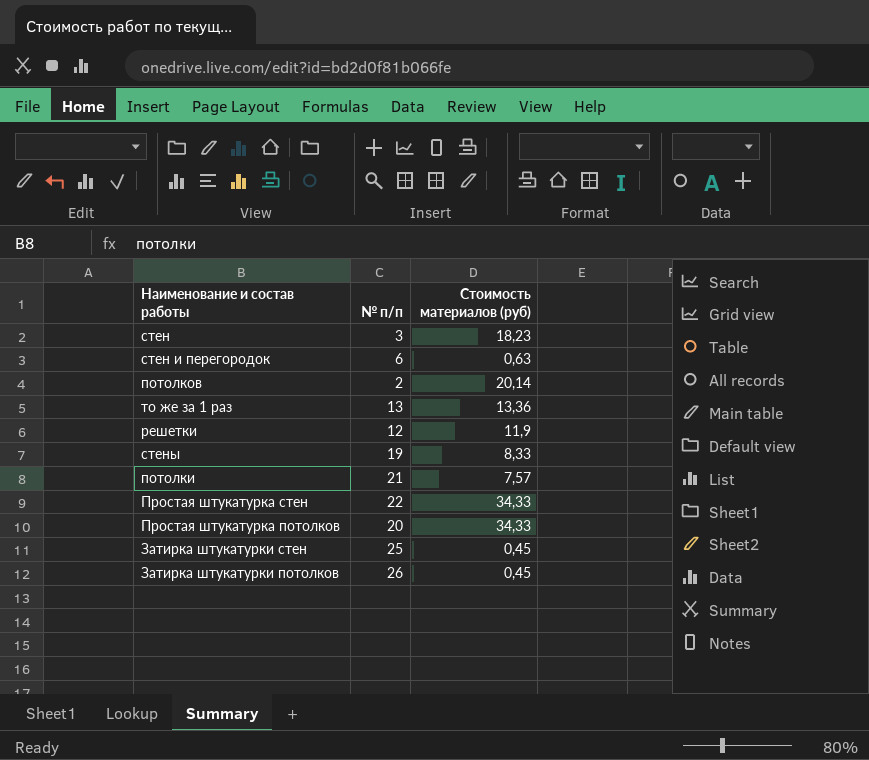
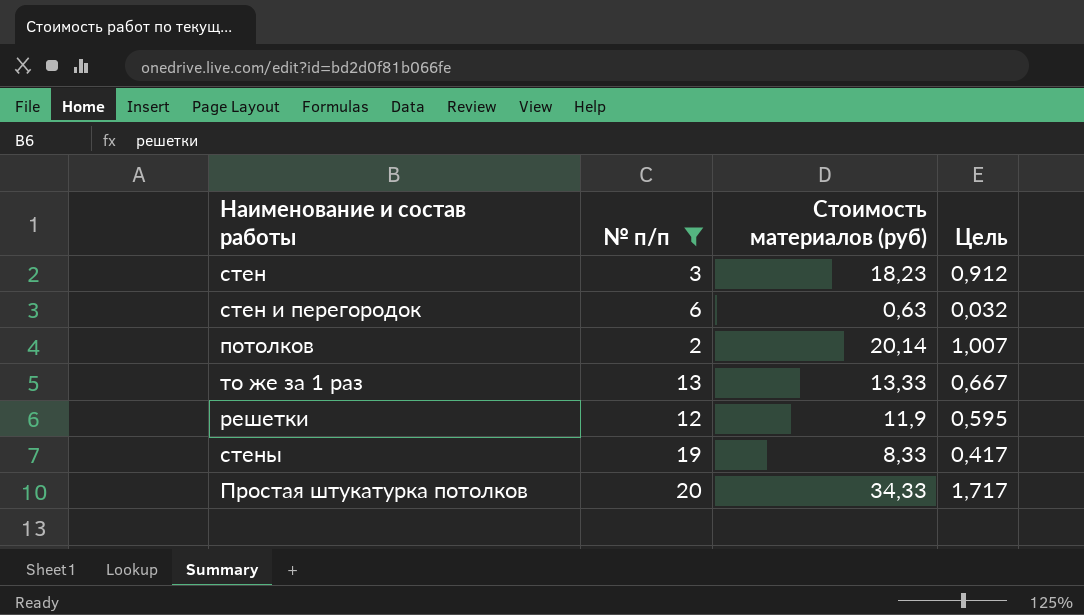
filter: none -> № п/п <= 20
column Цель | formula: none -> [Стоимость материалов (руб)] * 0,05
то же за 1 раз | Стоимость материалов (руб): 13,36 -> 13,33

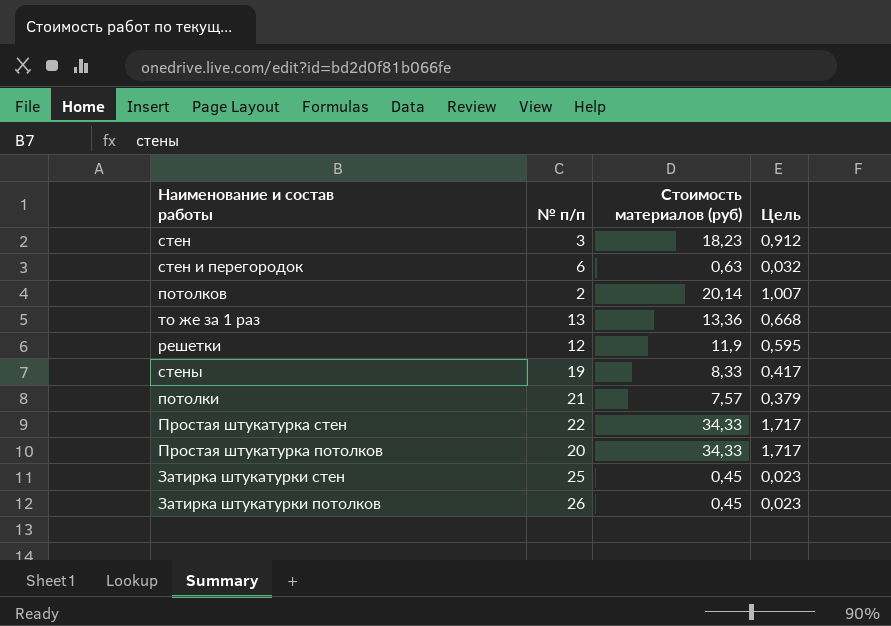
filter: № п/п <= 20 -> none
то же за 1 раз | Стоимость материалов (руб): 13,33 -> 13,36
то же за 1 раз | Цель: 0,667 -> 0,668

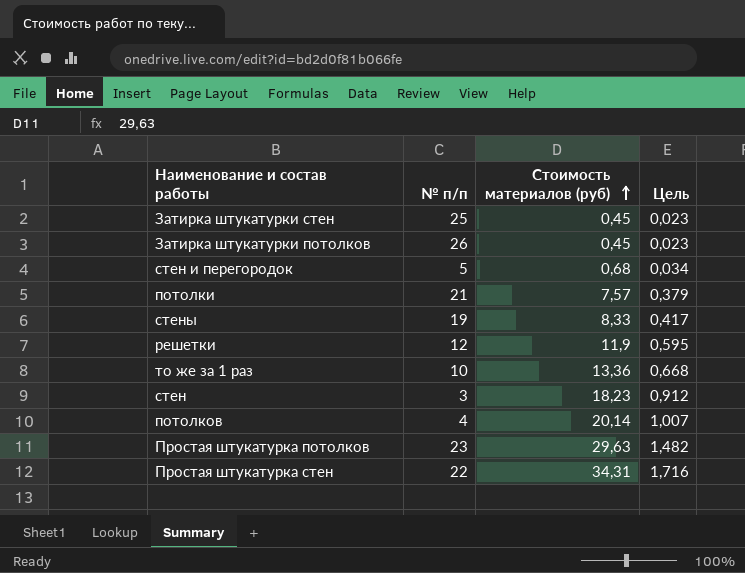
row order: none -> Стоимость материалов (руб) ascending
стен и перегородок | № п/п: 6 -> 5
стен и перегородок | Стоимость материалов (руб): 0,63 -> 0,68
стен и перегородок | Цель: 0,032 -> 0,034
то же за 1 раз | № п/п: 13 -> 10
потолков | № п/п: 2 -> 4
Простая штукатурка потолков | № п/п: 20 -> 23
Простая штукатурка потолков | Стоимость материалов (руб): 34,33 -> 29,63
Простая штукатурка потолков | Цель: 1,717 -> 1,482
Простая штукатурка стен | Стоимость материалов (руб): 34,33 -> 34,31
Простая штукатурка стен | Цель: 1,717 -> 1,716

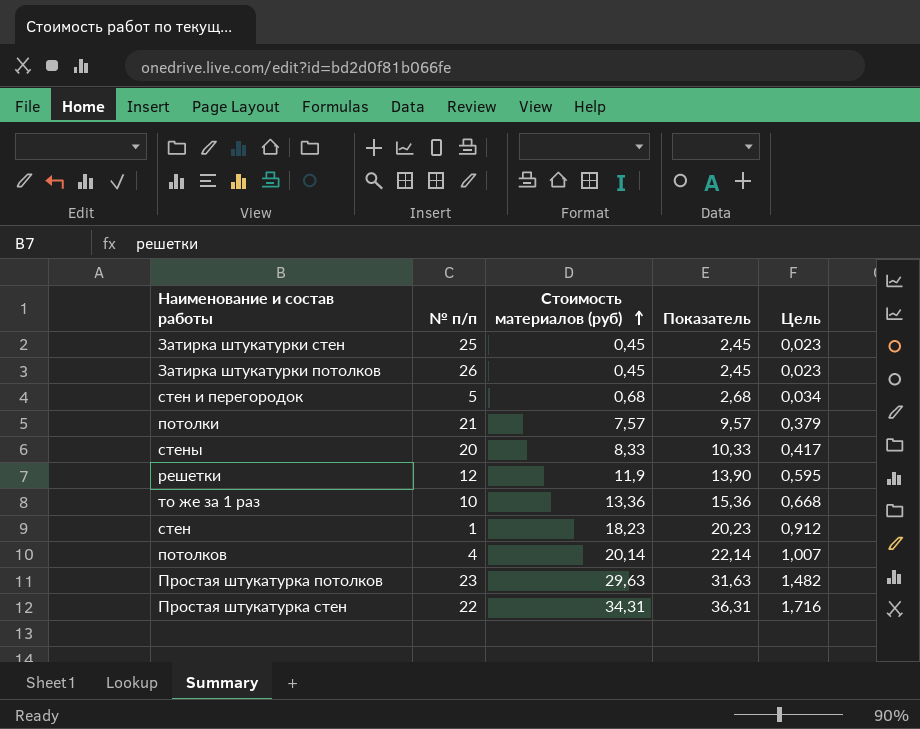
column Показатель | formula: none -> [Стоимость материалов (руб)] + 2
стены | № п/п: 19 -> 20
стен | № п/п: 3 -> 1

